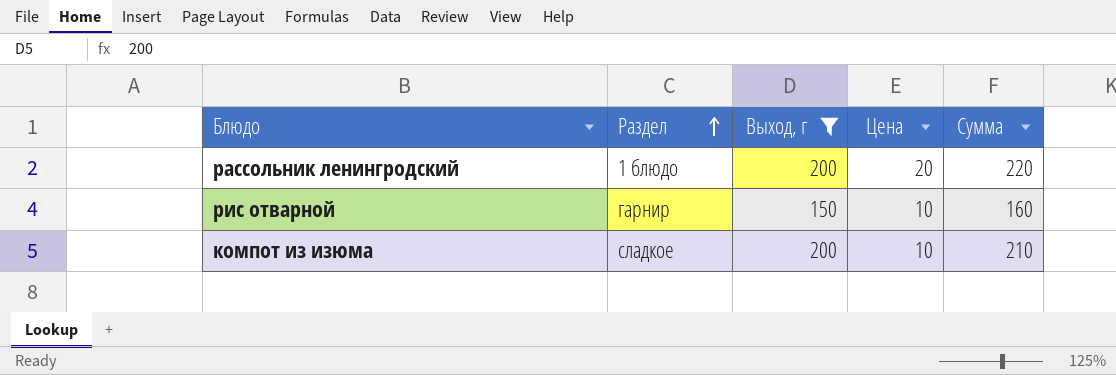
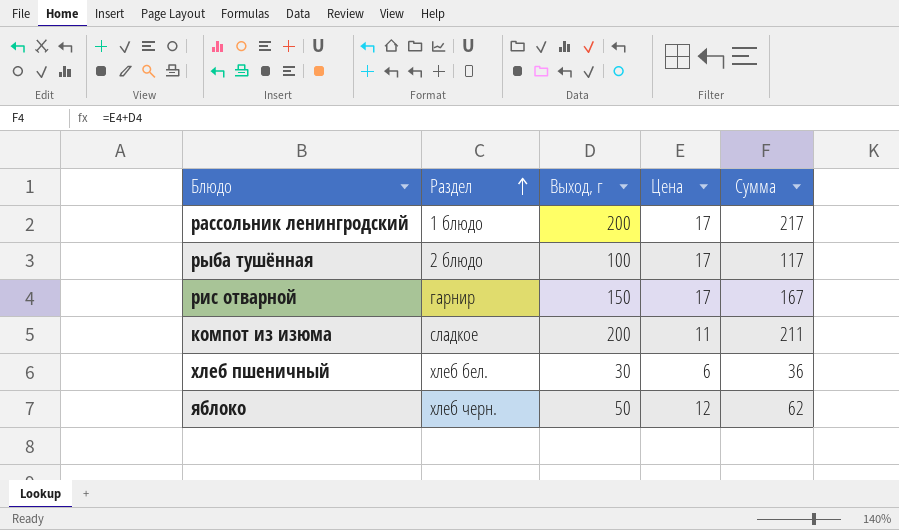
filter: Выход, г >= 150 -> none
рассольник ленингродский | Цена: 20 -> 17
рассольник ленингродский | Сумма: 220 -> 217
рис отварной | Цена: 10 -> 17
рис отварной | Сумма: 160 -> 167
компот из изюма | Цена: 10 -> 11
компот из изюма | Сумма: 210 -> 211

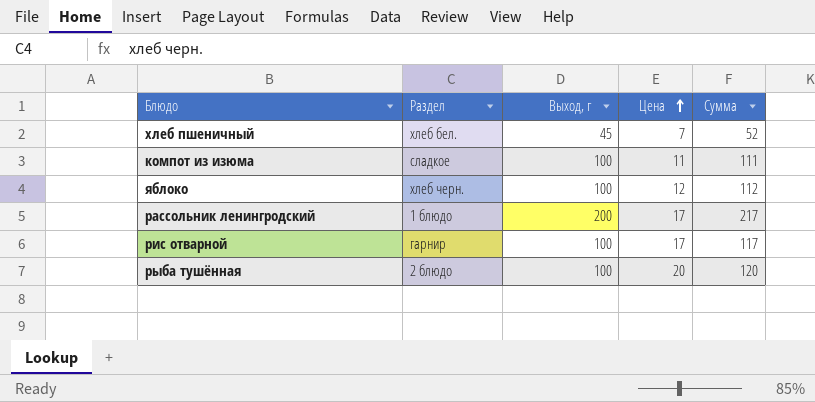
row order: Раздел ascending -> Цена ascending
хлеб пшеничный | Выход, г: 30 -> 45
хлеб пшеничный | Цена: 6 -> 7
хлеб пшеничный | Сумма: 36 -> 52
компот из изюма | Выход, г: 200 -> 100
компот из изюма | Сумма: 211 -> 111
яблоко | Выход, г: 50 -> 100
яблоко | Сумма: 62 -> 112
рис отварной | Выход, г: 150 -> 100
рис отварной | Сумма: 167 -> 117
рыба тушённая | Цена: 17 -> 20
рыба тушённая | Сумма: 117 -> 120

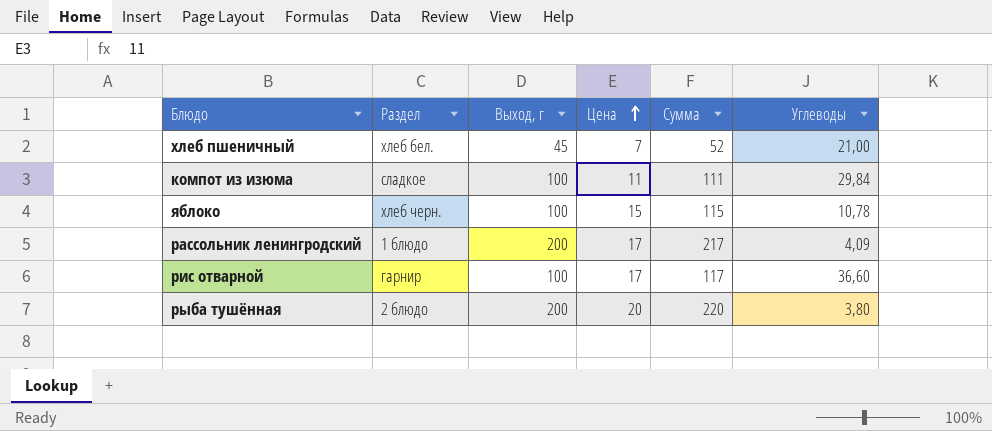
column Углеводы | position: none -> 6
яблоко | Цена: 12 -> 15
яблоко | Сумма: 112 -> 115
рыба тушённая | Выход, г: 100 -> 200
рыба тушённая | Сумма: 120 -> 220

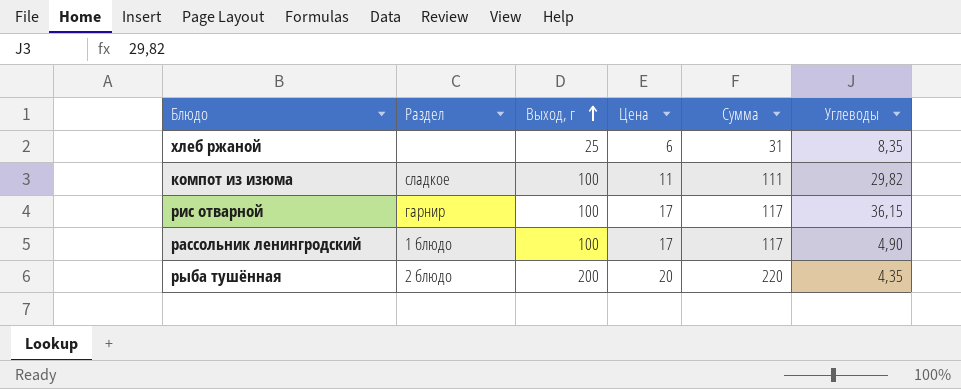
row order: Цена ascending -> Выход, г ascending
row хлеб пшеничный: хлеб бел. | 45 | 7 | 52 | 21,00 -> none
row яблоко: хлеб черн. | 100 | 15 | 115 | 10,78 -> none
row хлеб ржаной: none -> none | 25 | 6 | 31 | 8,35
компот из изюма | Углеводы: 29,84 -> 29,82
рис отварной | Углеводы: 36,60 -> 36,15
рассольник ленингродский | Выход, г: 200 -> 100
рассольник ленингродский | Сумма: 217 -> 117
рассольник ленингродский | Углеводы: 4,09 -> 4,90
рыба тушённая | Углеводы: 3,80 -> 4,35

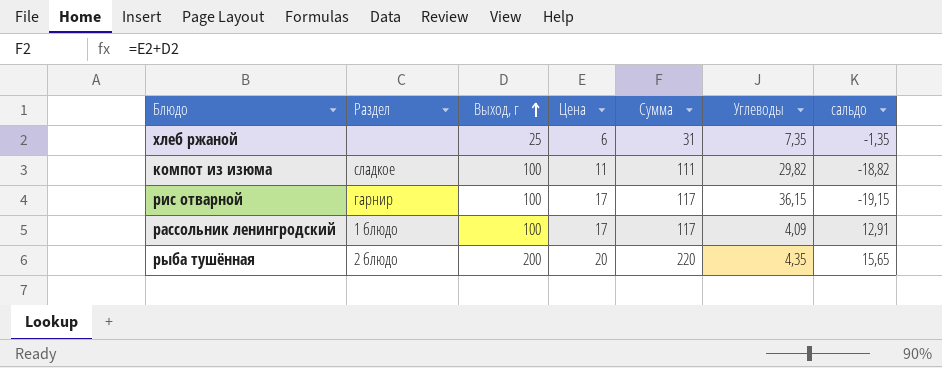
column сальдо | formula: none -> [Цена] - [Углеводы]
хлеб ржаной | Углеводы: 8,35 -> 7,35
рассольник ленингродский | Углеводы: 4,90 -> 4,09

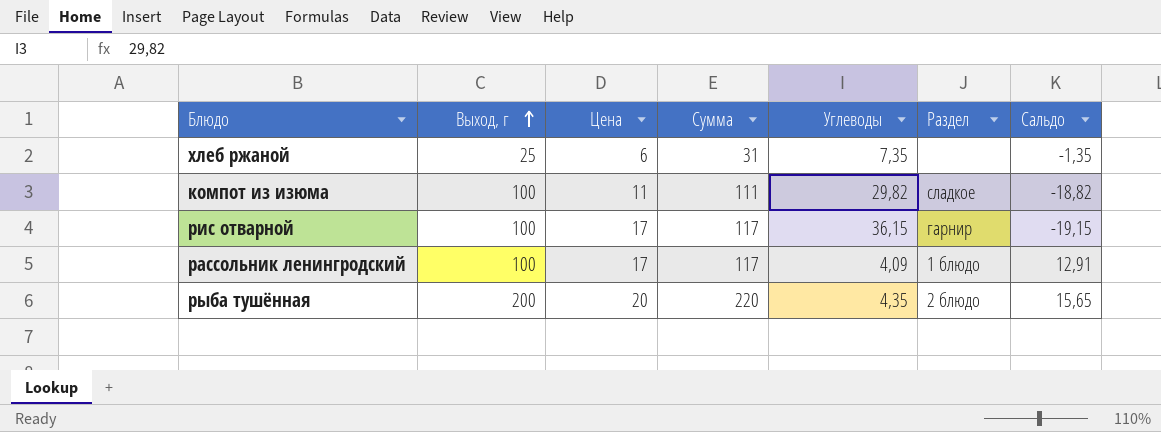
column Раздел | position: 2 -> 6
column name: сальдо -> Сальдо

